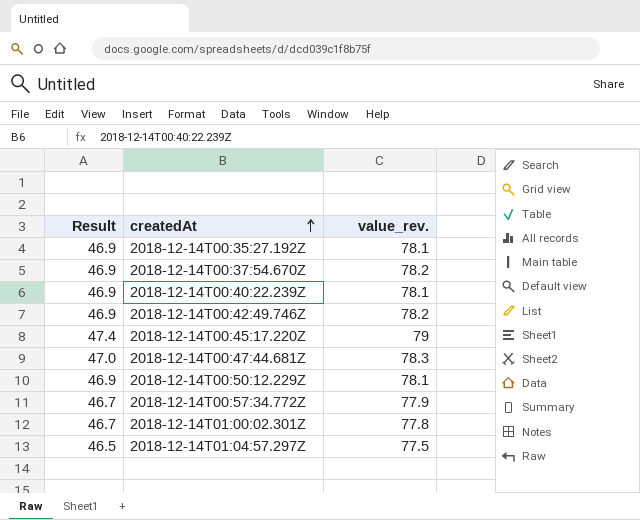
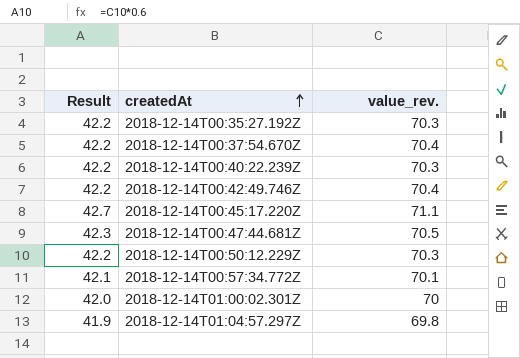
2018-12-14T00:35:27.192Z | Result: 46.9 -> 42.2
2018-12-14T00:35:27.192Z | value_rev.: 78.1 -> 70.3
2018-12-14T00:37:54.670Z | Result: 46.9 -> 42.2
2018-12-14T00:37:54.670Z | value_rev.: 78.2 -> 70.4
2018-12-14T00:40:22.239Z | Result: 46.9 -> 42.2
2018-12-14T00:40:22.239Z | value_rev.: 78.1 -> 70.3
2018-12-14T00:42:49.746Z | Result: 46.9 -> 42.2
2018-12-14T00:42:49.746Z | value_rev.: 78.2 -> 70.4
2018-12-14T00:45:17.220Z | Result: 47.4 -> 42.7
2018-12-14T00:45:17.220Z | value_rev.: 79 -> 71.1
2018-12-14T00:47:44.681Z | Result: 47.0 -> 42.3
2018-12-14T00:47:44.681Z | value_rev.: 78.3 -> 70.5
2018-12-14T00:50:12.229Z | Result: 46.9 -> 42.2
2018-12-14T00:50:12.229Z | value_rev.: 78.1 -> 70.3
2018-12-14T00:57:34.772Z | Result: 46.7 -> 42.1
2018-12-14T00:57:34.772Z | value_rev.: 77.9 -> 70.1
2018-12-14T01:00:02.301Z | Result: 46.7 -> 42.0
2018-12-14T01:00:02.301Z | value_rev.: 77.8 -> 70
2018-12-14T01:04:57.297Z | Result: 46.5 -> 41.9
2018-12-14T01:04:57.297Z | value_rev.: 77.5 -> 69.8

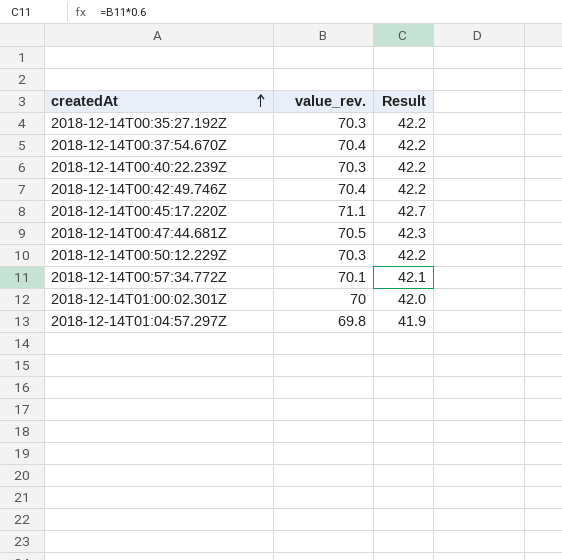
column Result | position: 1 -> 3

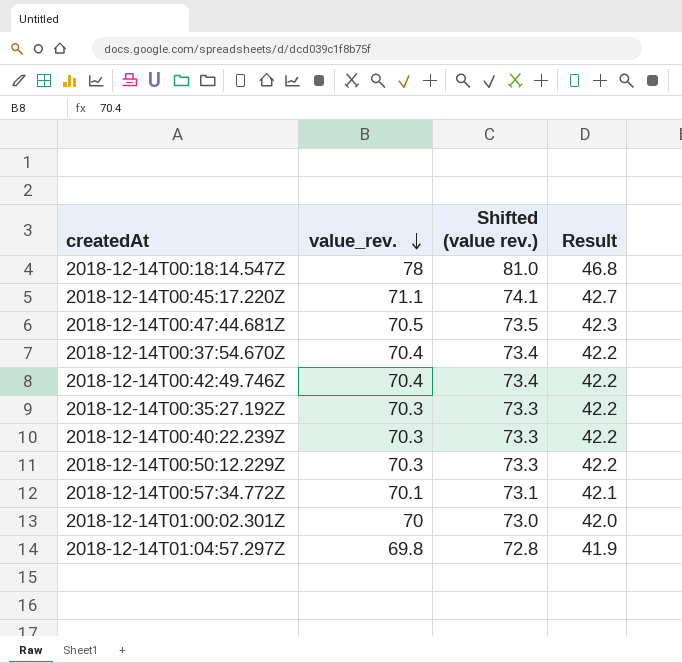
row order: createdAt ascending -> value_rev. descending
column Shifted (value rev.) | formula: none -> [value_rev.] + 3
row 2018-12-14T00:18:14.547Z: none -> 78 | 81.0 | 46.8

